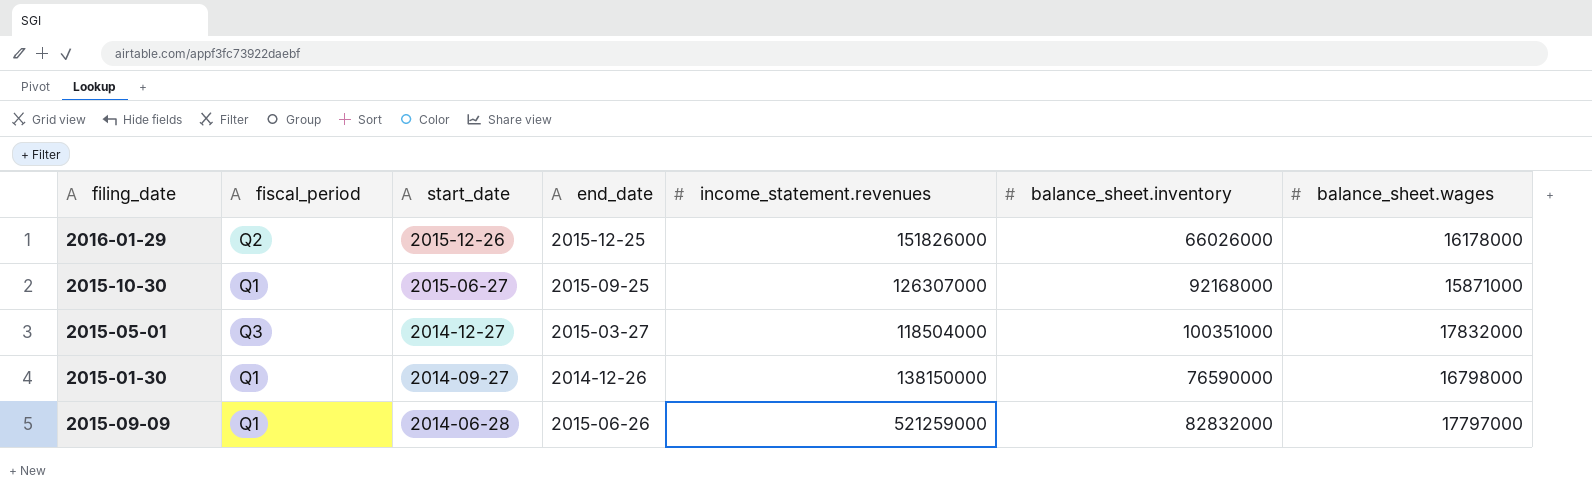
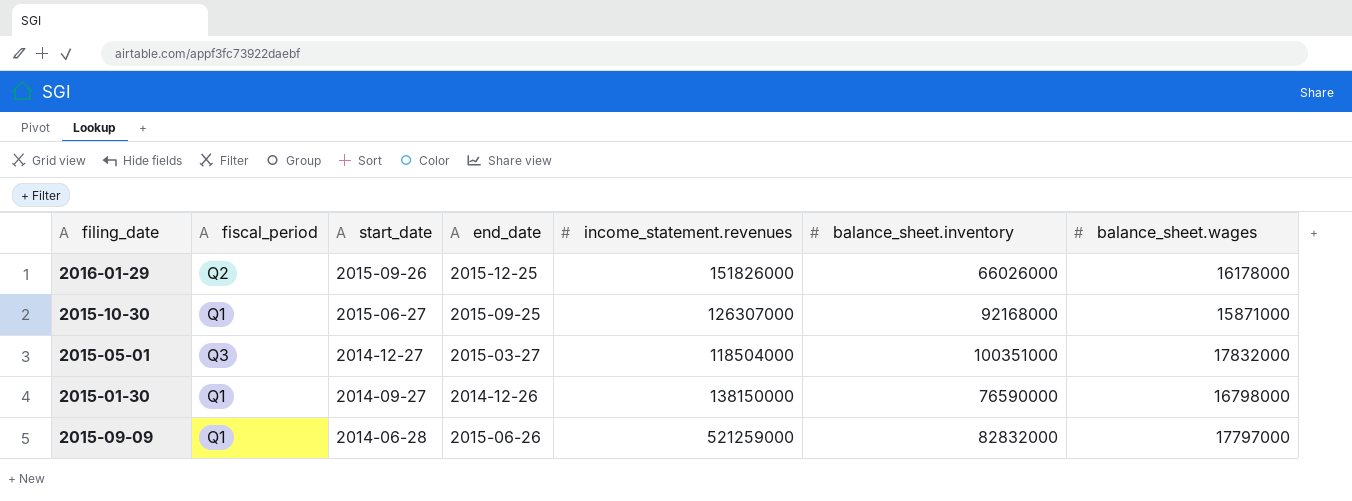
2016-01-29 | start_date: 2015-12-26 -> 2015-09-26

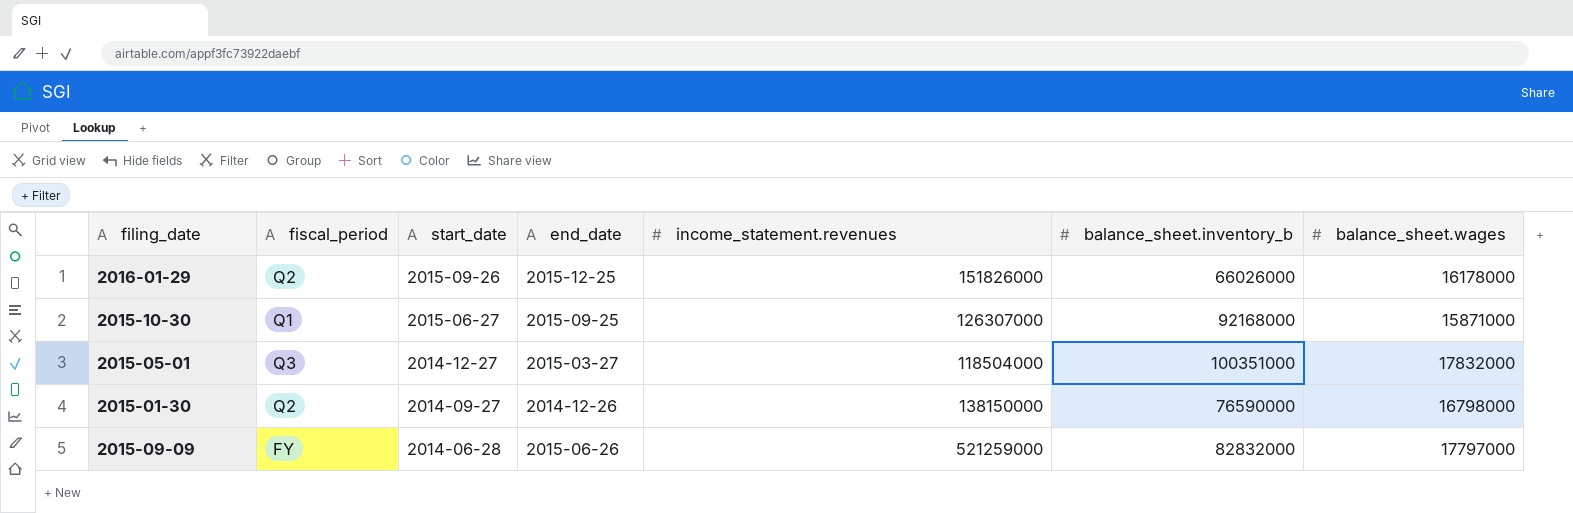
column name: balance_sheet.inventory -> balance_sheet.inventory_b
2015-01-30 | fiscal_period: Q1 -> Q2
2015-09-09 | fiscal_period: Q1 -> FY

